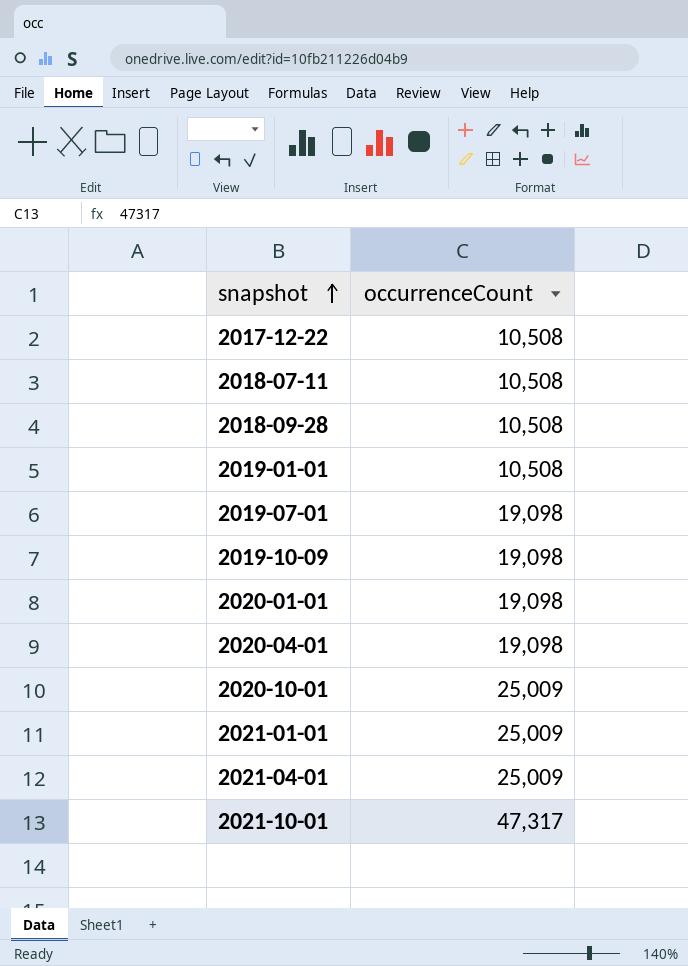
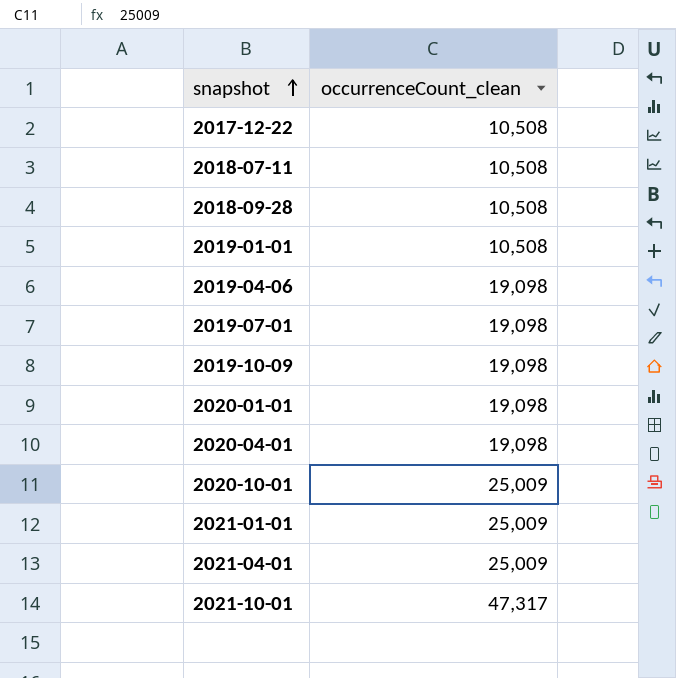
column name: occurrenceCount -> occurrenceCount_clean
row 2019-04-06: none -> 19,098

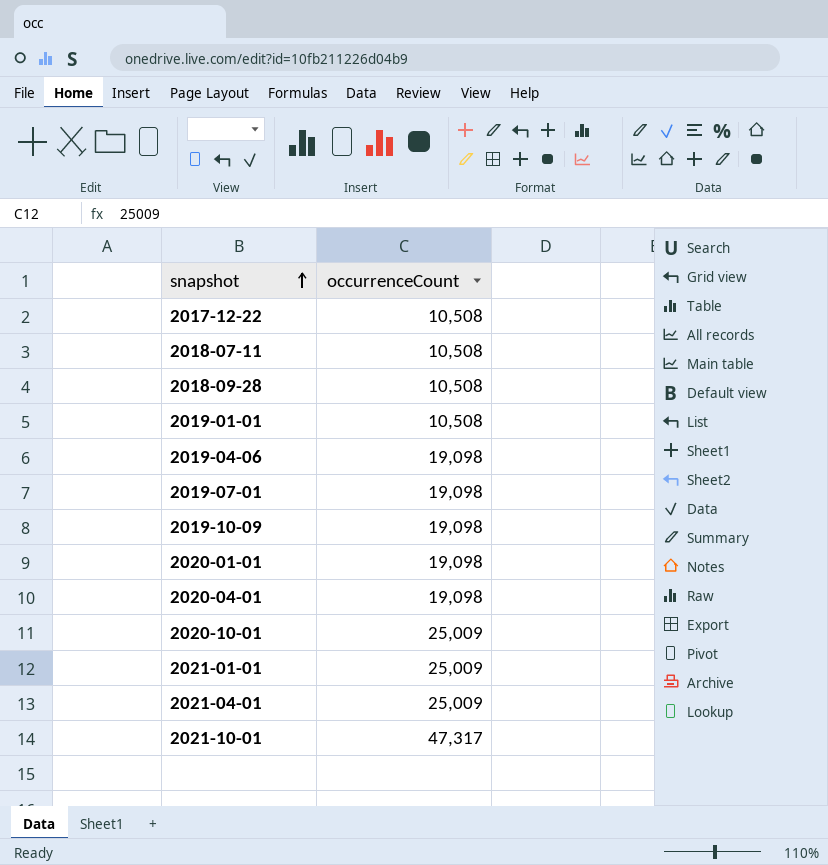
column name: occurrenceCount_clean -> occurrenceCount

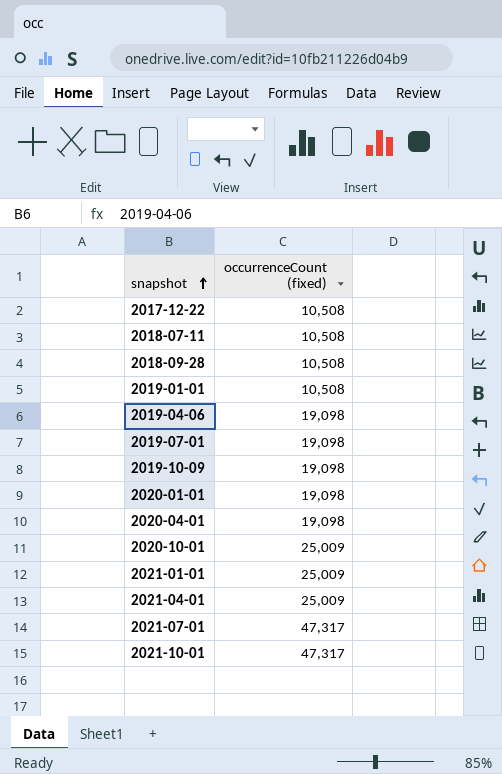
column name: occurrenceCount -> occurrenceCount (fixed)
row 2021-07-01: none -> 47,317

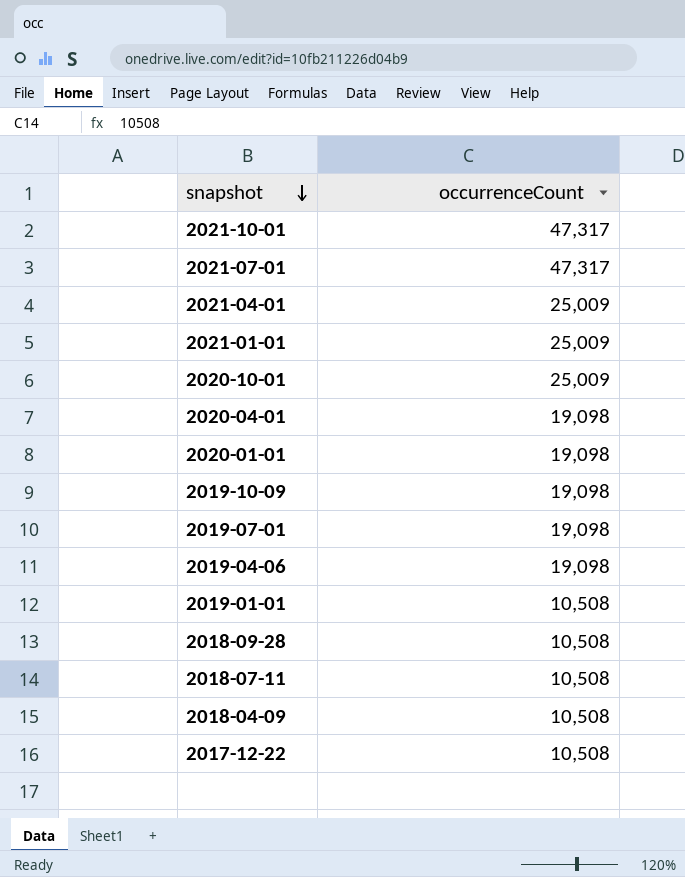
row order: snapshot ascending -> snapshot descending
column name: occurrenceCount (fixed) -> occurrenceCount
row 2018-04-09: none -> 10,508

